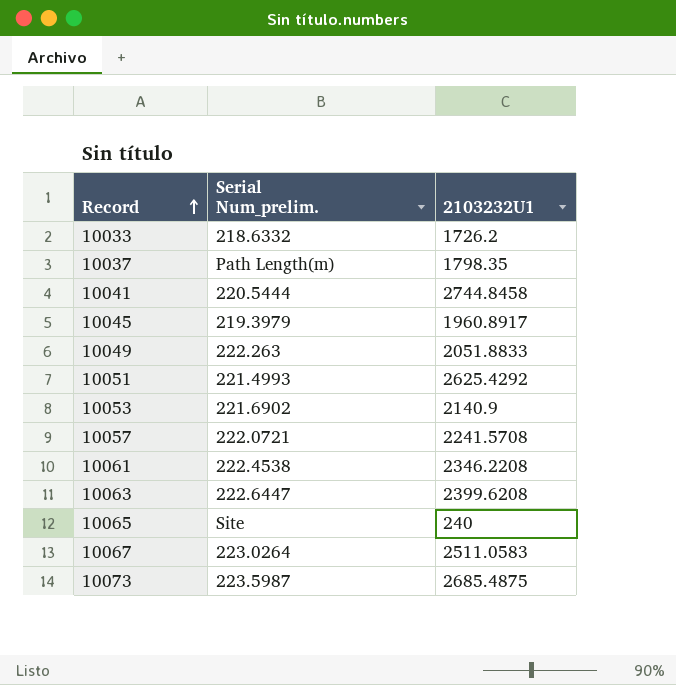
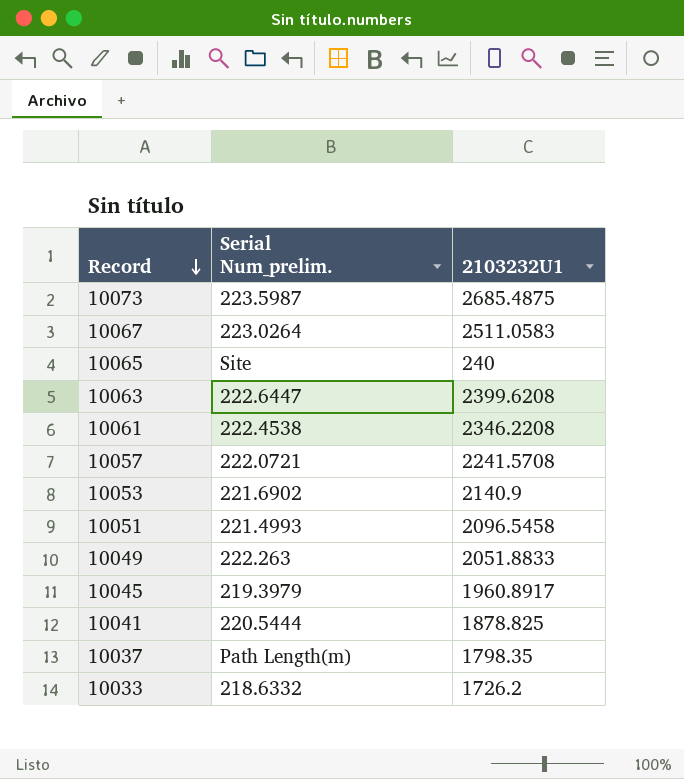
row order: Record ascending -> Record descending
10051 | 2103232U1: 2625.4292 -> 2096.5458
10041 | 2103232U1: 2744.8458 -> 1878.825

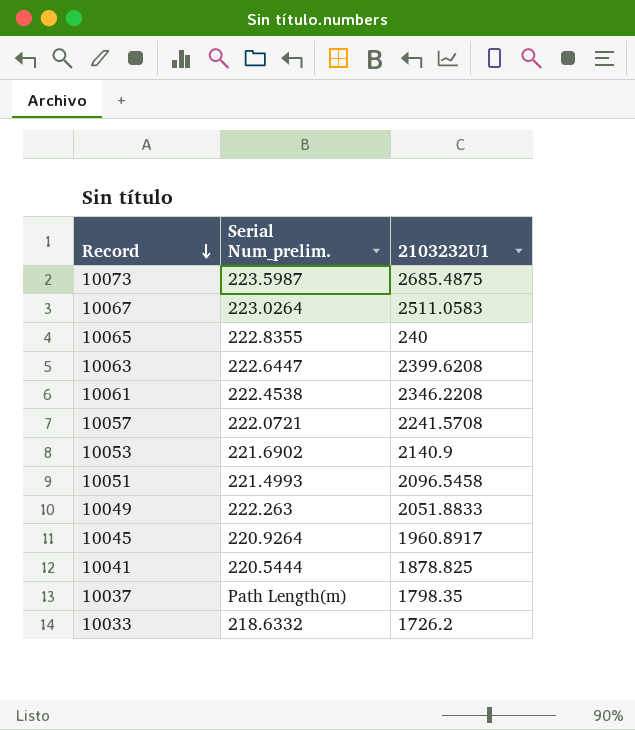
10065 | Serial Num_prelim.: Site -> 222.8355
10045 | Serial Num_prelim.: 219.3979 -> 220.9264

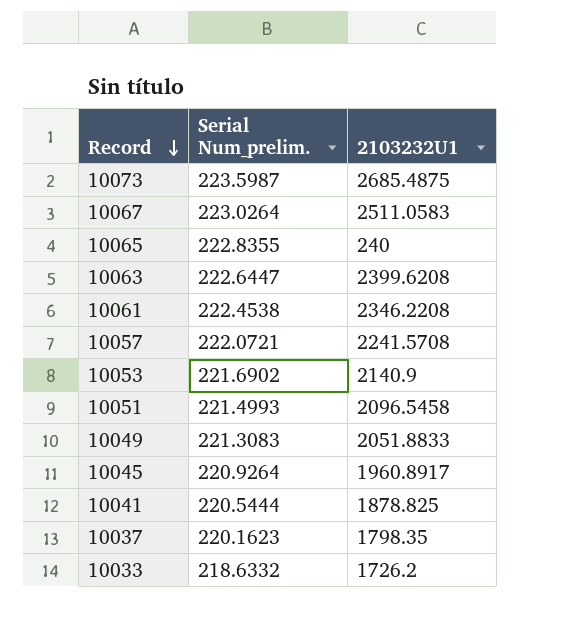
10049 | Serial Num_prelim.: 222.263 -> 221.3083
10037 | Serial Num_prelim.: Path Length(m) -> 220.1623

